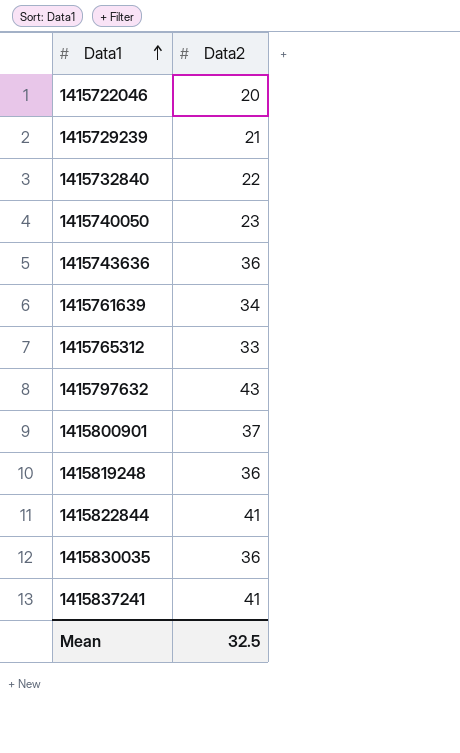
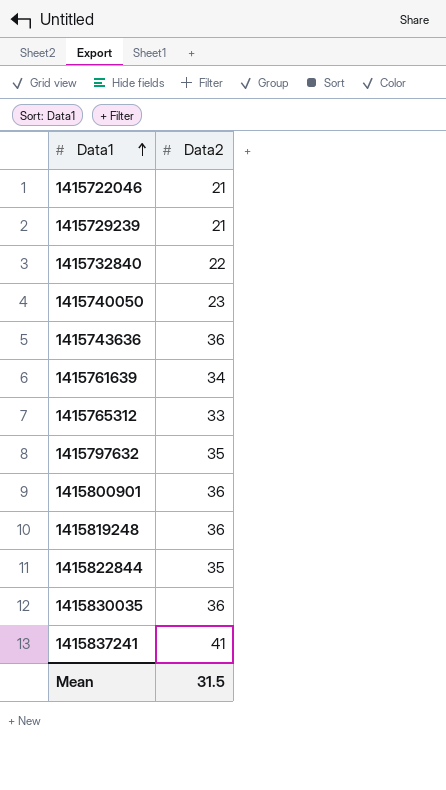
1415722046 | Data2: 20 -> 21
1415797632 | Data2: 43 -> 35
1415800901 | Data2: 37 -> 36
1415822844 | Data2: 41 -> 35
Mean | Data2: 32.5 -> 31.5

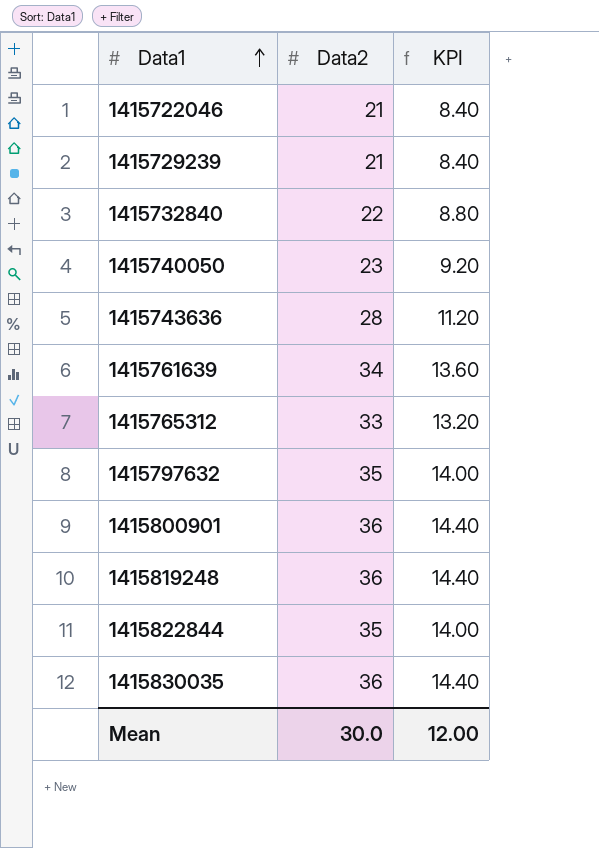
column KPI | formula: none -> [Data2] * 0.4
row 1415837241: 41 -> none
1415743636 | Data2: 36 -> 28
Mean | Data2: 31.5 -> 30.0

